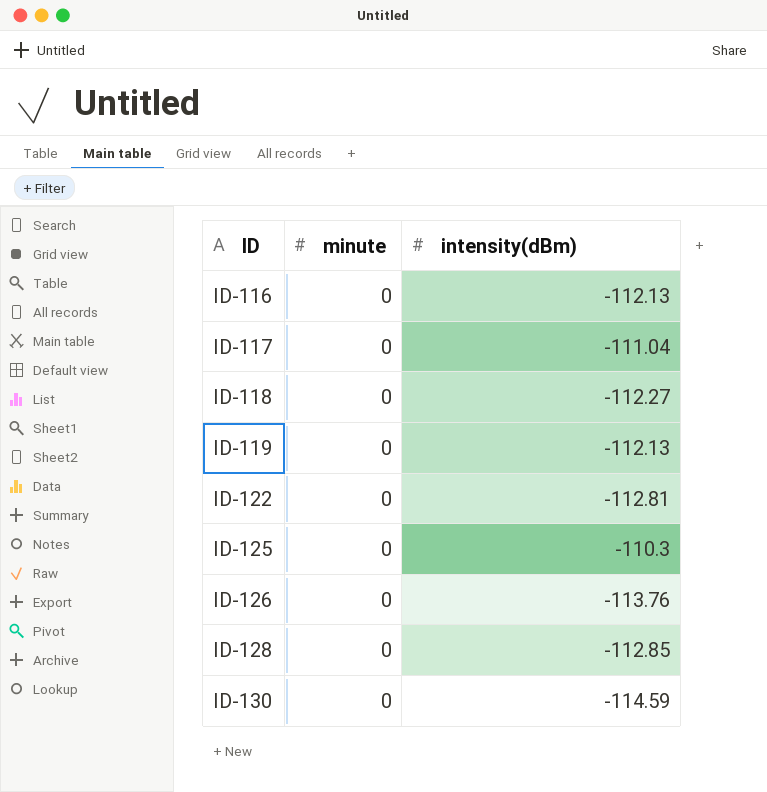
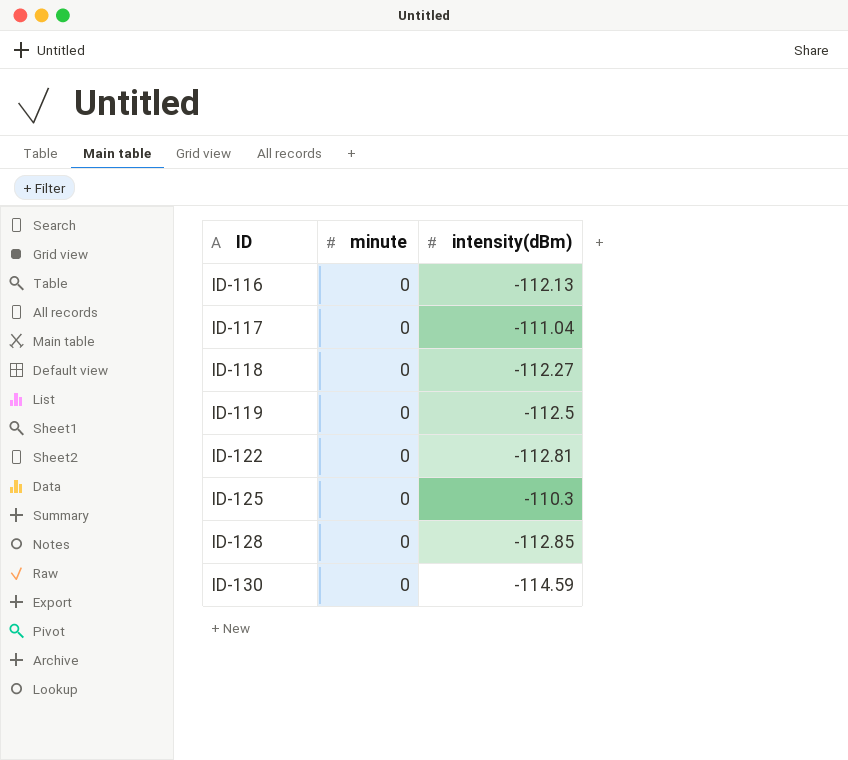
row ID-126: 0 | -113.76 -> none
ID-119 | intensity(dBm): -112.13 -> -112.5

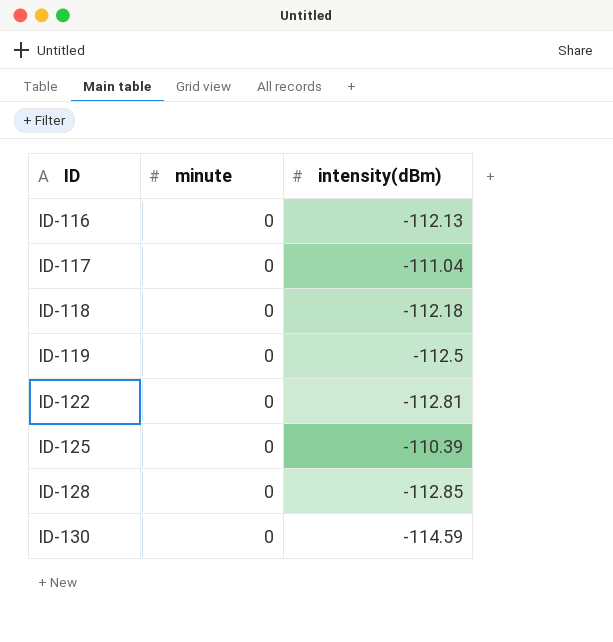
ID-118 | intensity(dBm): -112.27 -> -112.18
ID-125 | intensity(dBm): -110.3 -> -110.39

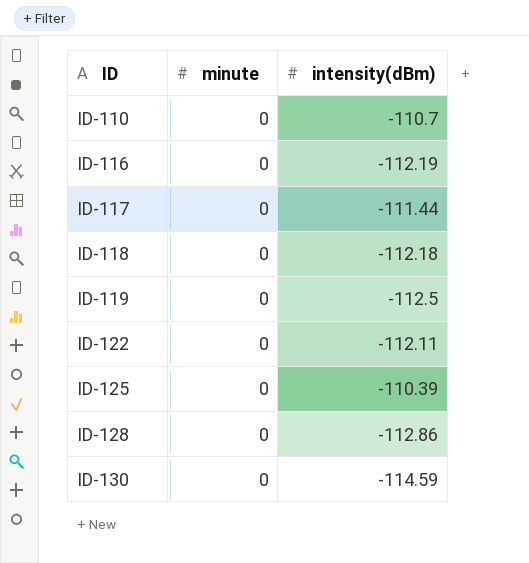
row ID-110: none -> 0 | -110.7
ID-116 | intensity(dBm): -112.13 -> -112.19
ID-117 | intensity(dBm): -111.04 -> -111.44
ID-122 | intensity(dBm): -112.81 -> -112.11
ID-128 | intensity(dBm): -112.85 -> -112.86

